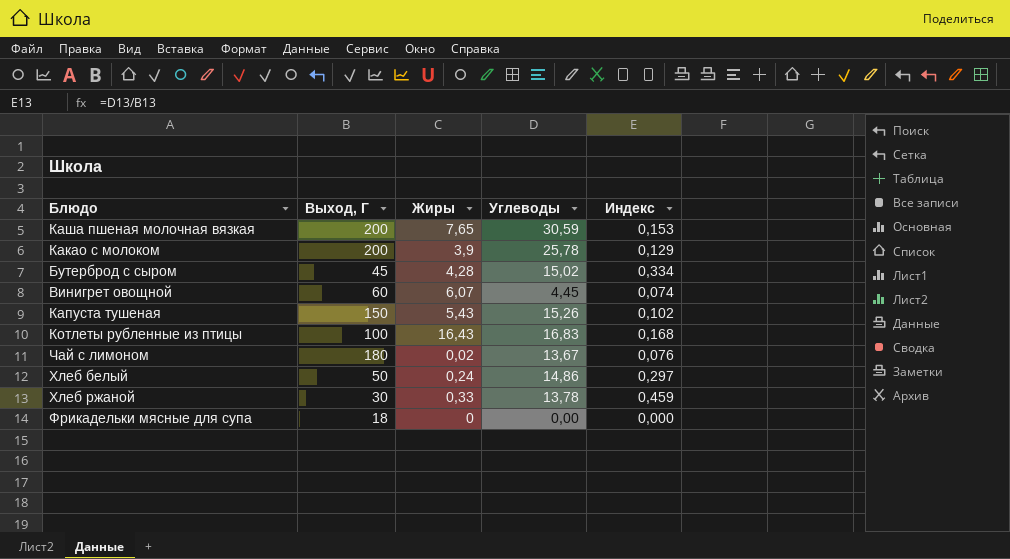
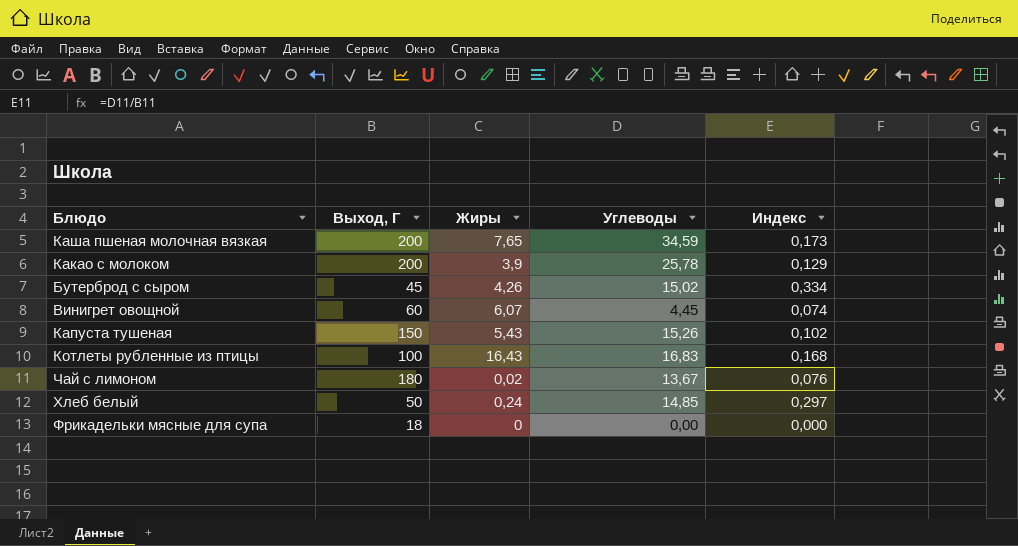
row Хлеб ржаной: 30 | 0,33 | 13,78 | 0,459 -> none
Каша пшеная молочная вязкая | Углеводы: 30,59 -> 34,59
Каша пшеная молочная вязкая | Индекс: 0,153 -> 0,173
Бутерброд с сыром | Жиры: 4,28 -> 4,26
Хлеб белый | Углеводы: 14,86 -> 14,85

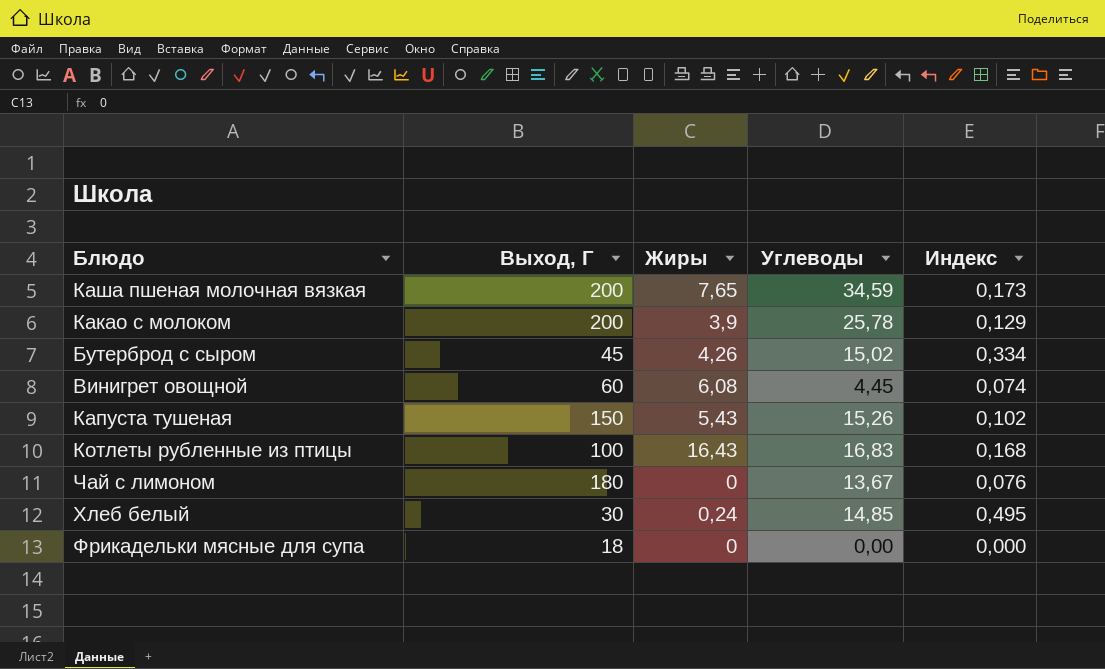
Винигрет овощной | Жиры: 6,07 -> 6,08
Чай с лимоном | Жиры: 0,02 -> 0
Хлеб белый | Выход, Г: 50 -> 30
Хлеб белый | Индекс: 0,297 -> 0,495

